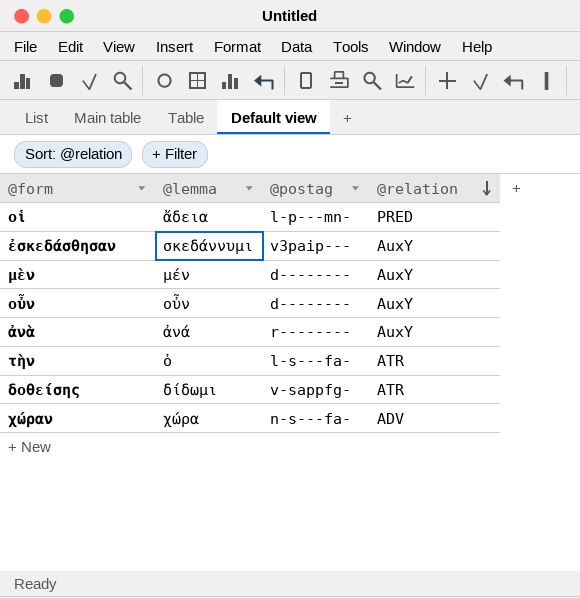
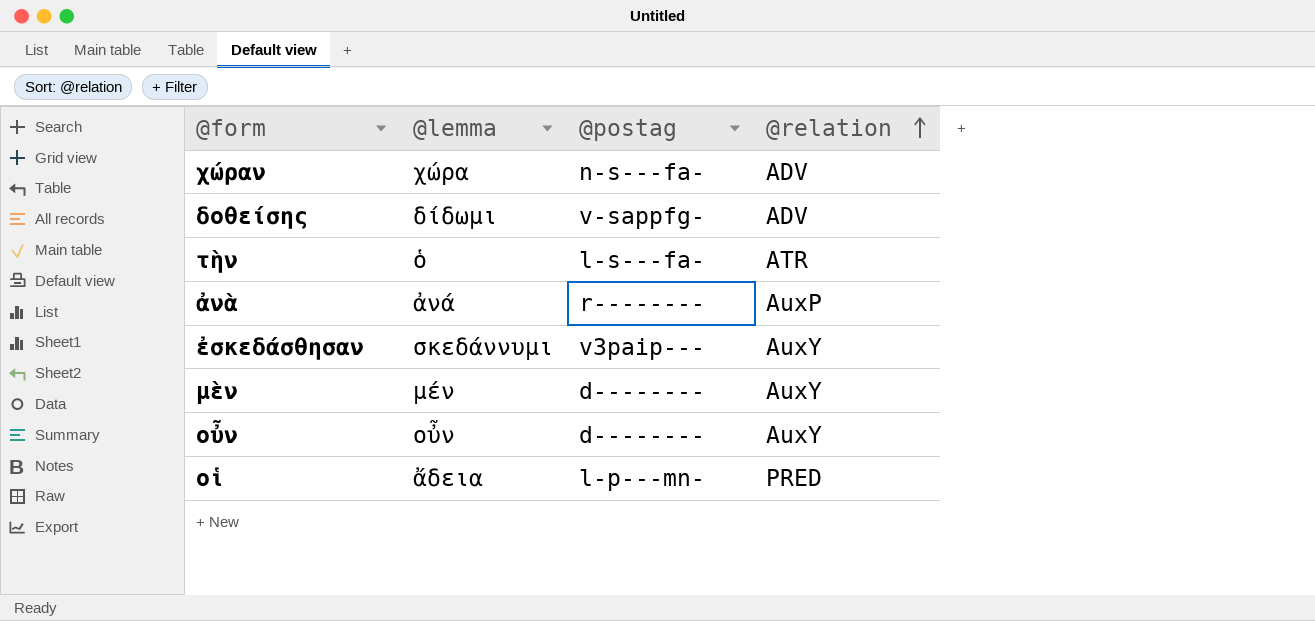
row order: @relation descending -> @relation ascending
δοθείσης | @relation: ATR -> ADV
ἀνὰ | @relation: AuxY -> AuxP

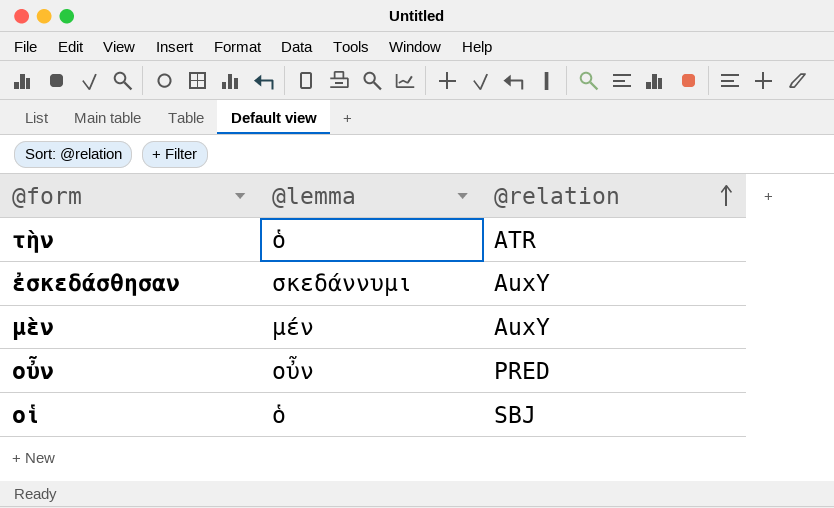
column @postag | position: 3 -> none
row χώραν: χώρα | n-s---fa- | ADV -> none
row δοθείσης: δίδωμι | v-sappfg- | ADV -> none
row ἀνὰ: ἀνά | r-------- | AuxP -> none
οὖν | @relation: AuxY -> PRED
οἱ | @lemma: ἄδεια -> ὁ
οἱ | @relation: PRED -> SBJ

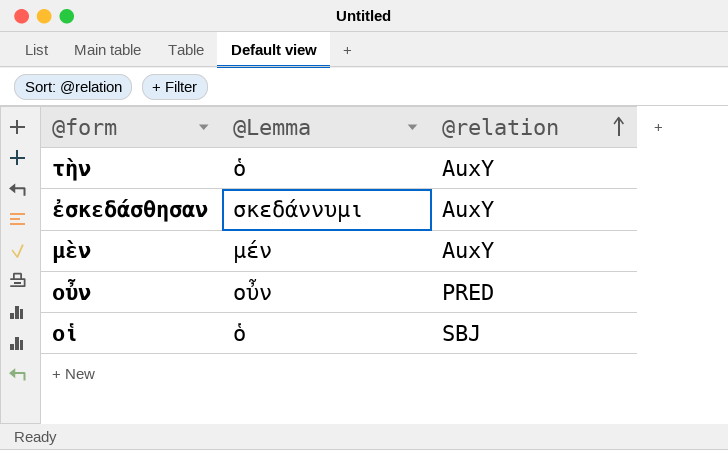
column name: @lemma -> @Lemma
τὴν | @relation: ATR -> AuxY

